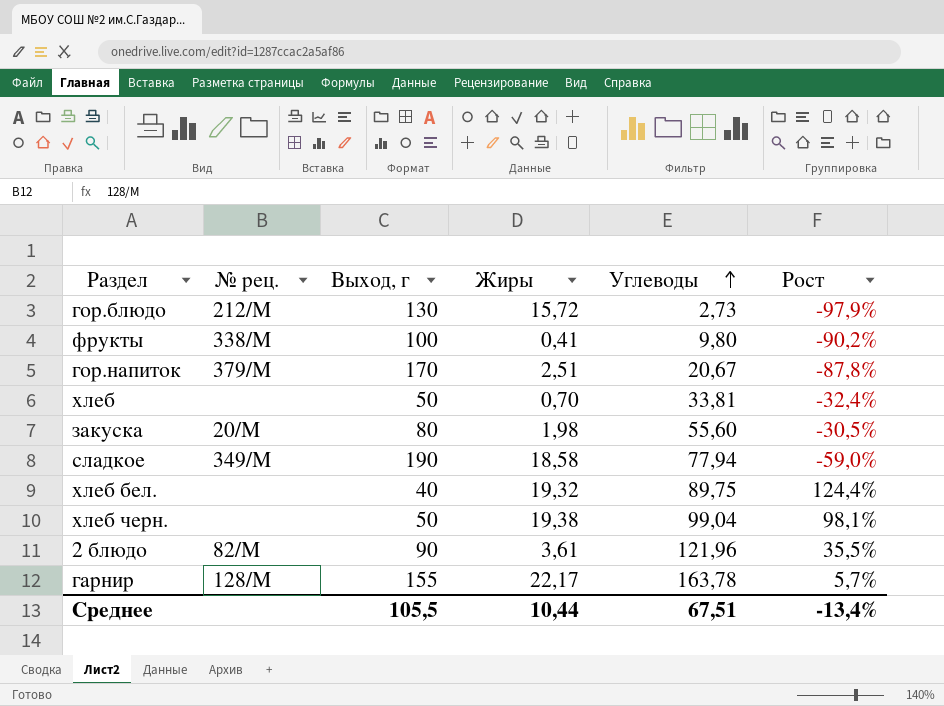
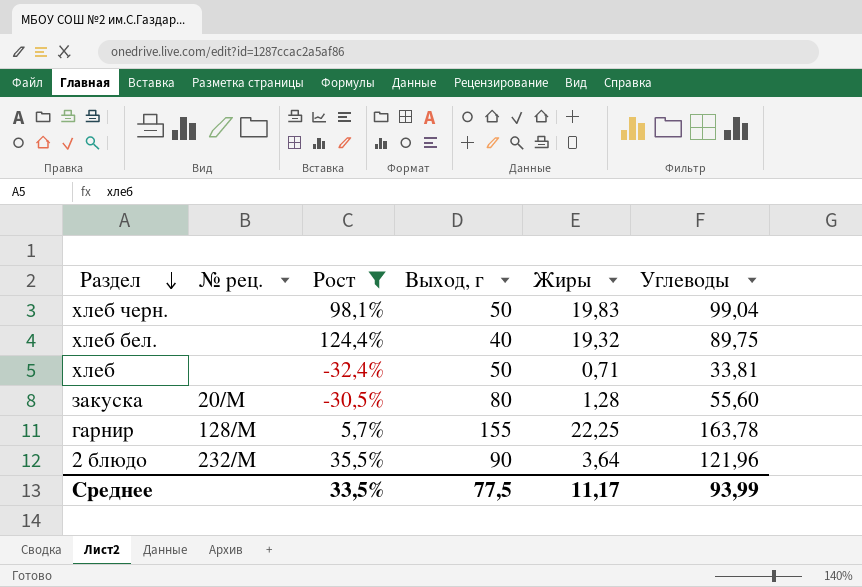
filter: none -> Рост >= -32,4%
row order: Углеводы ascending -> Раздел descending
column Рост | position: 6 -> 3
хлеб черн. | Жиры: 19,38 -> 19,83
хлеб | Жиры: 0,70 -> 0,71
закуска | Жиры: 1,98 -> 1,28
гарнир | Жиры: 22,17 -> 22,25
2 блюдо | № рец.: 82/М -> 232/М
2 блюдо | Жиры: 3,61 -> 3,64
Среднее | Рост: -13,4% -> 33,5%
Среднее | Выход, г: 105,5 -> 77,5
Среднее | Жиры: 10,44 -> 11,17
Среднее | Углеводы: 67,51 -> 93,99

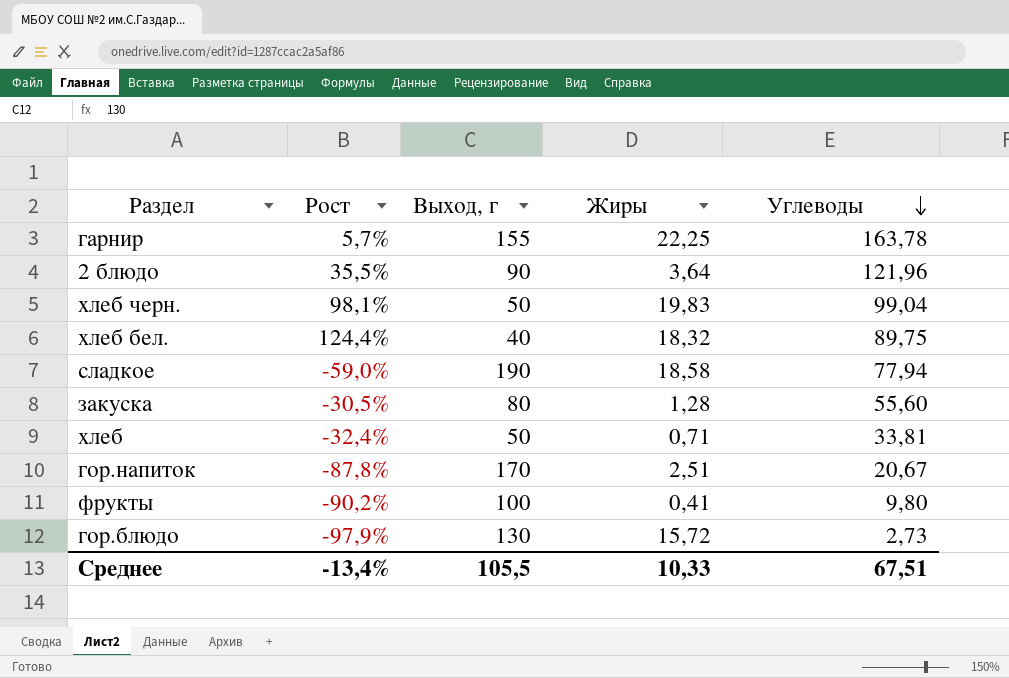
filter: Рост >= -32,4% -> none
row order: Раздел descending -> Углеводы descending
column № рец. | position: 2 -> none
хлеб бел. | Жиры: 19,32 -> 18,32
Среднее | Рост: 33,5% -> -13,4%
Среднее | Выход, г: 77,5 -> 105,5
Среднее | Жиры: 11,17 -> 10,33
Среднее | Углеводы: 93,99 -> 67,51

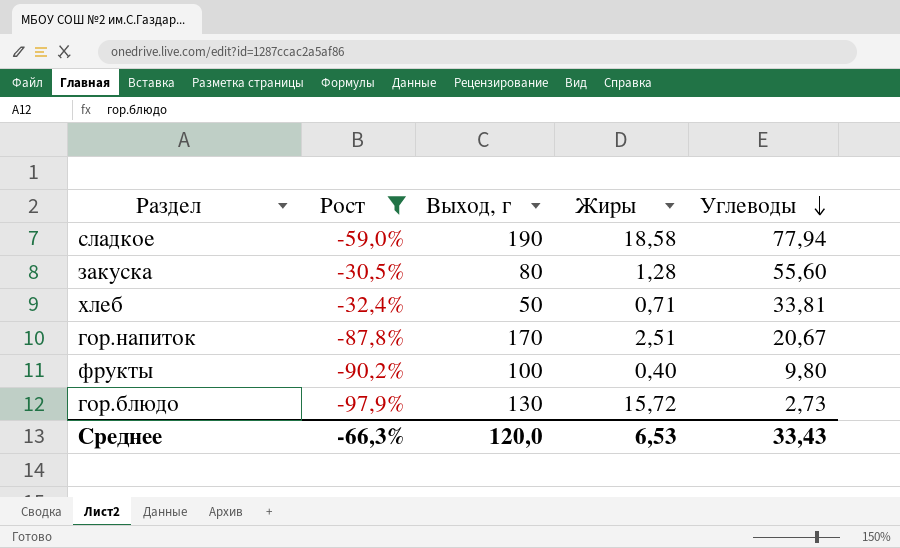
filter: none -> Рост <= -30,5%
фрукты | Жиры: 0,41 -> 0,40
Среднее | Рост: -13,4% -> -66,3%
Среднее | Выход, г: 105,5 -> 120,0
Среднее | Жиры: 10,33 -> 6,53
Среднее | Углеводы: 67,51 -> 33,43

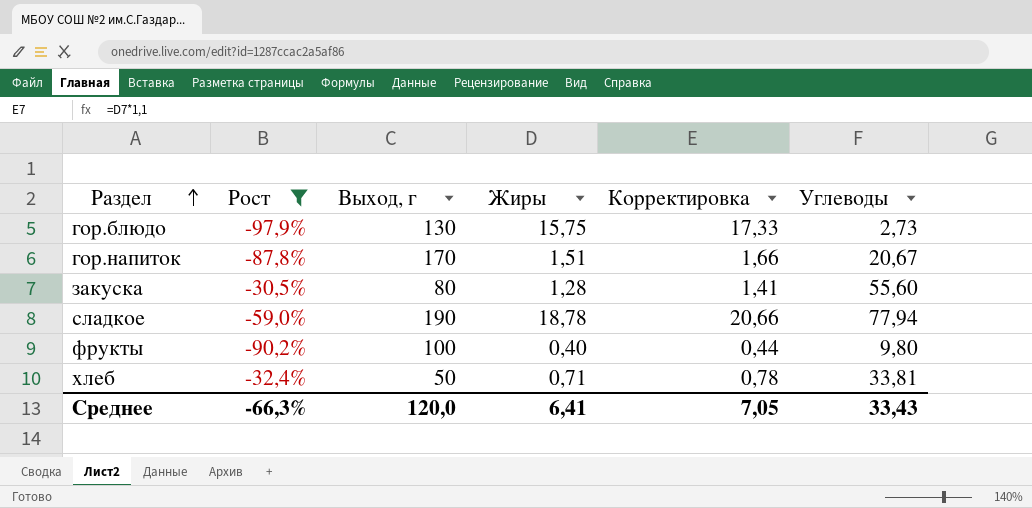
row order: Углеводы descending -> Раздел ascending
column Корректировка | formula: none -> [Жиры] * 1,1
гор.блюдо | Жиры: 15,72 -> 15,75
гор.напиток | Жиры: 2,51 -> 1,51
сладкое | Жиры: 18,58 -> 18,78
Среднее | Жиры: 6,53 -> 6,41

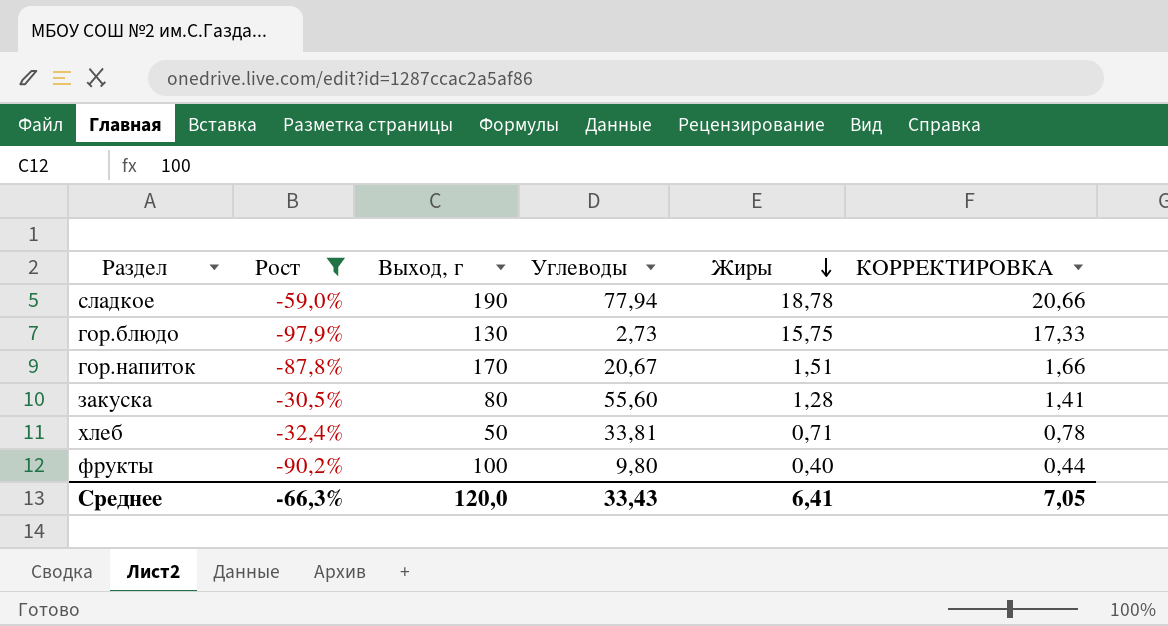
row order: Раздел ascending -> Жиры descending
column Углеводы | position: 6 -> 4
column name: Корректировка -> КОРРЕКТИРОВКА

